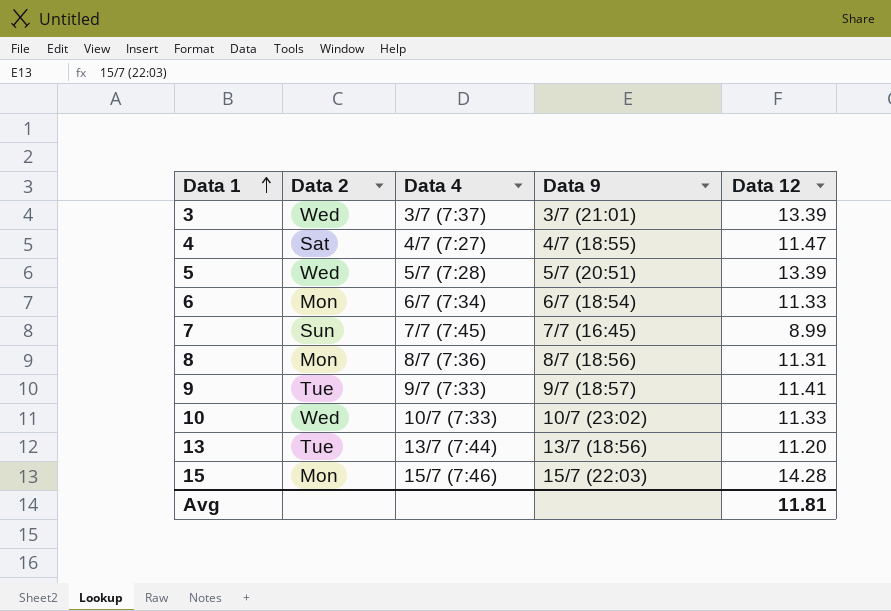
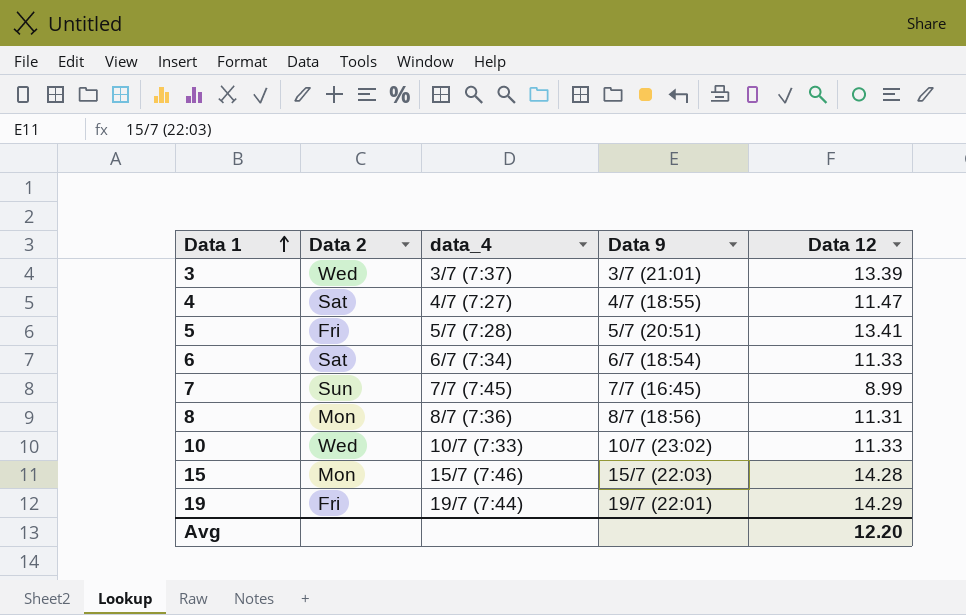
column name: Data 4 -> data_4
row 9: Tue | 9/7 (7:33) | 9/7 (18:57) | 11.41 -> none
row 13: Tue | 13/7 (7:44) | 13/7 (18:56) | 11.20 -> none
5 | Data 2: Wed -> Fri
5 | Data 12: 13.39 -> 13.41
6 | Data 2: Mon -> Sat
row 19: none -> Fri | 19/7 (7:44) | 19/7 (22:01) | 14.29
Avg | Data 12: 11.81 -> 12.20

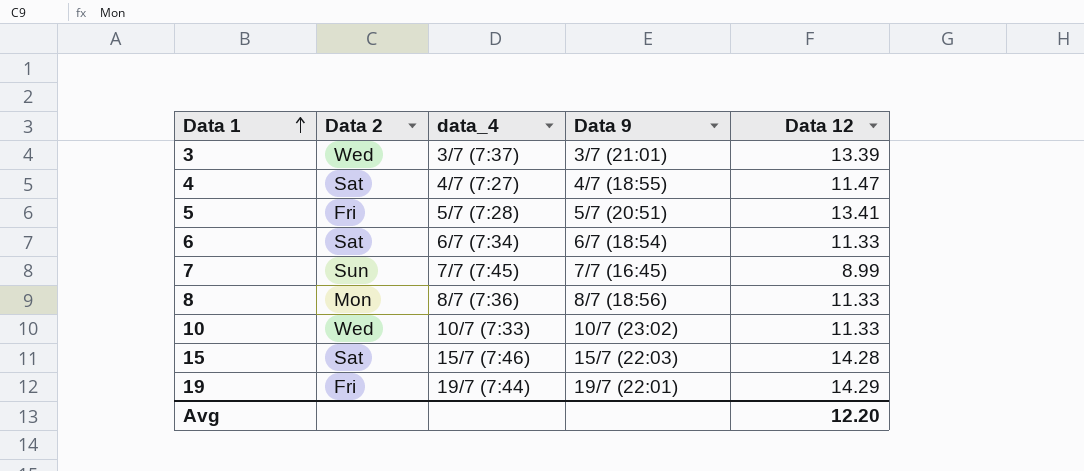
8 | Data 12: 11.31 -> 11.33
15 | Data 2: Mon -> Sat

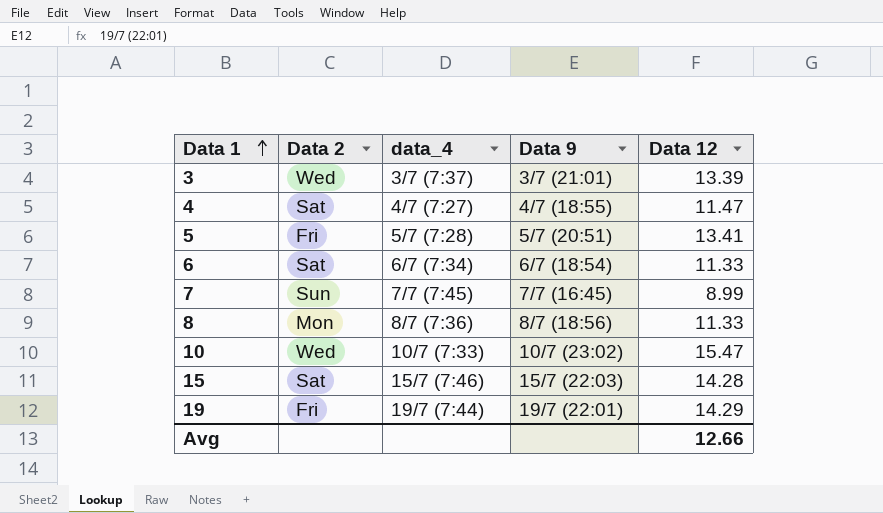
10 | Data 12: 11.33 -> 15.47
Avg | Data 12: 12.20 -> 12.66

